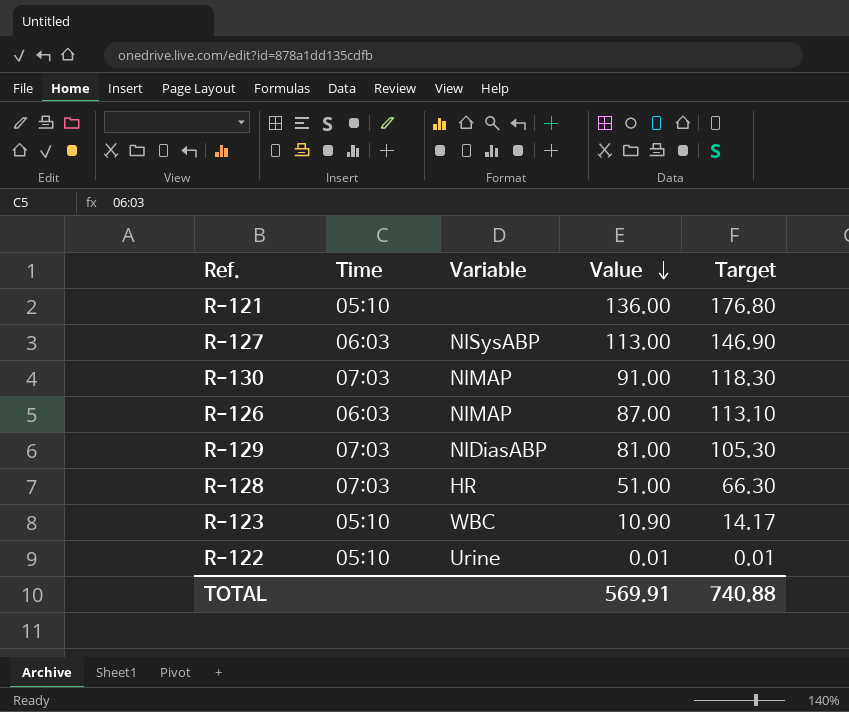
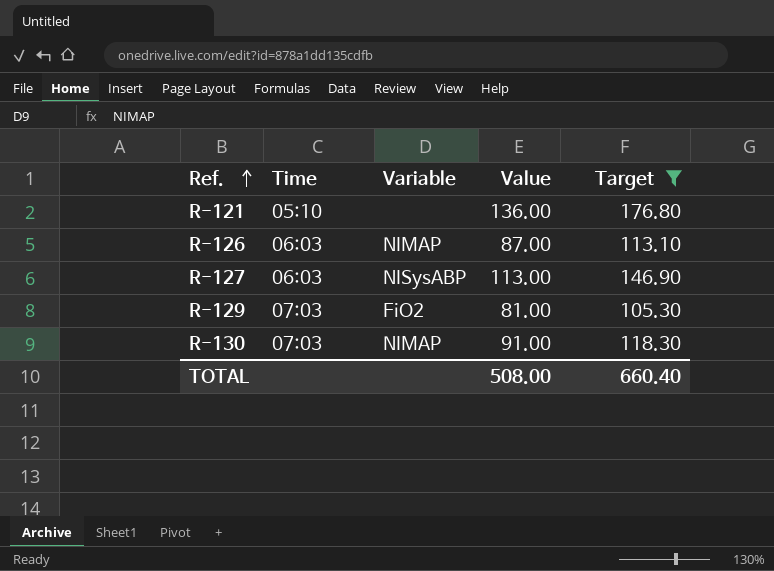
filter: none -> Target >= 105.30
row order: Value descending -> Ref. ascending
R-129 | Variable: NIDiasABP -> FiO2
TOTAL | Value: 569.91 -> 508.00
TOTAL | Target: 740.88 -> 660.40

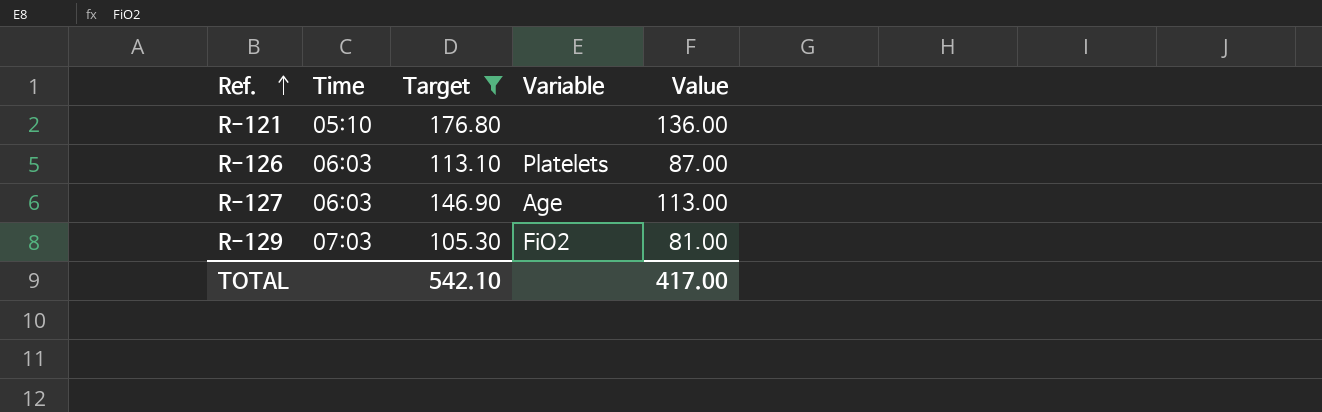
column Target | position: 5 -> 3
row R-130: 07:03 | NIMAP | 91.00 | 118.30 -> none
R-126 | Variable: NIMAP -> Platelets
R-127 | Variable: NISysABP -> Age
TOTAL | Target: 660.40 -> 542.10
TOTAL | Value: 508.00 -> 417.00

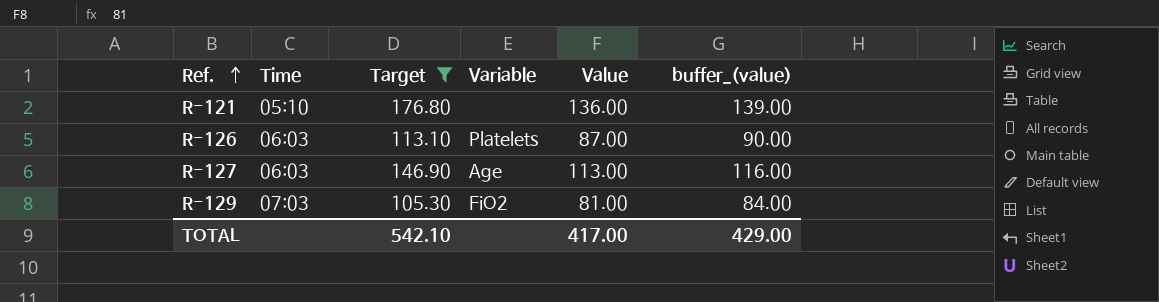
column buffer_(value) | formula: none -> [Value] + 3

